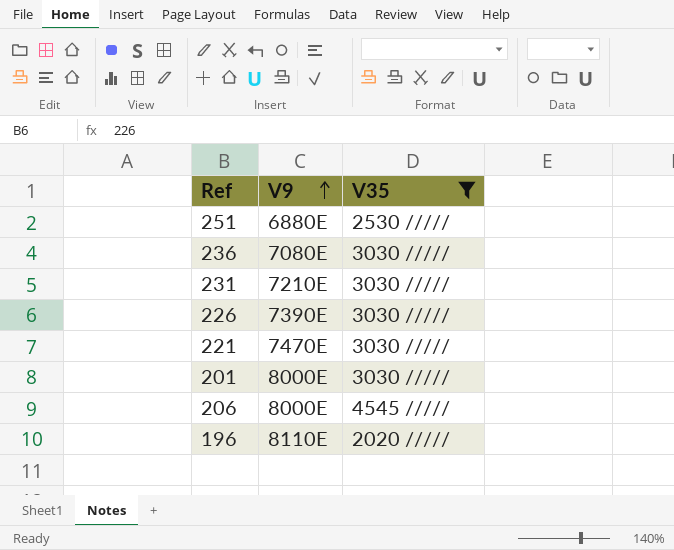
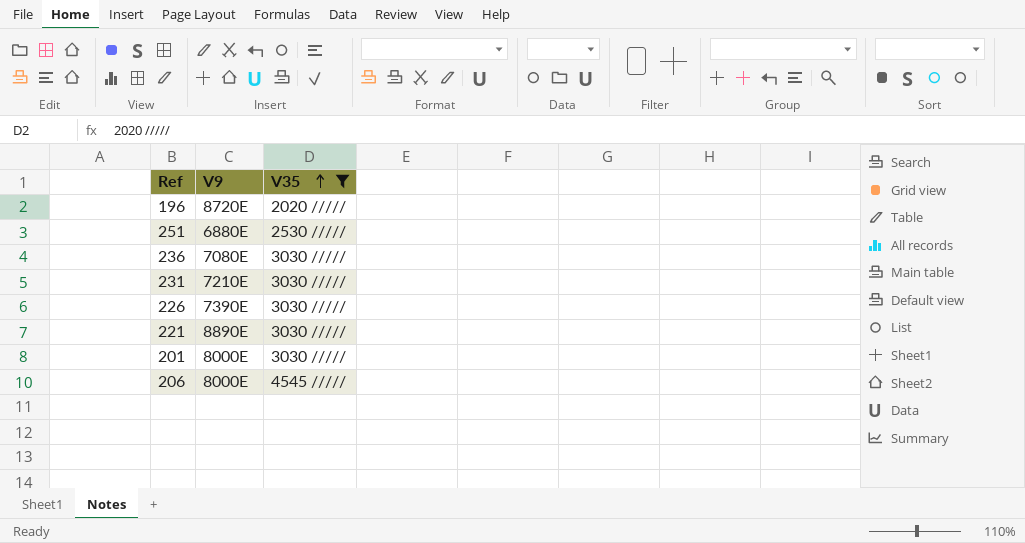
row order: V9 ascending -> V35 ascending
196 | V9: 8110E -> 8720E
221 | V9: 7470E -> 8890E

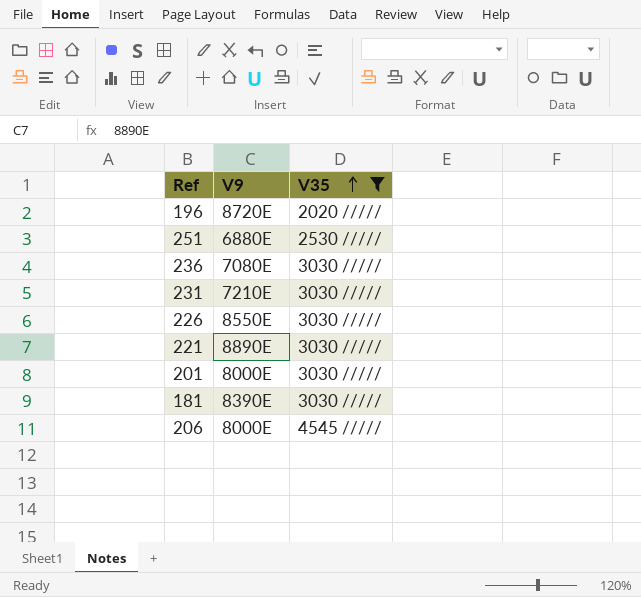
226 | V9: 7390E -> 8550E
row 181: none -> 8390E | 3030 /////

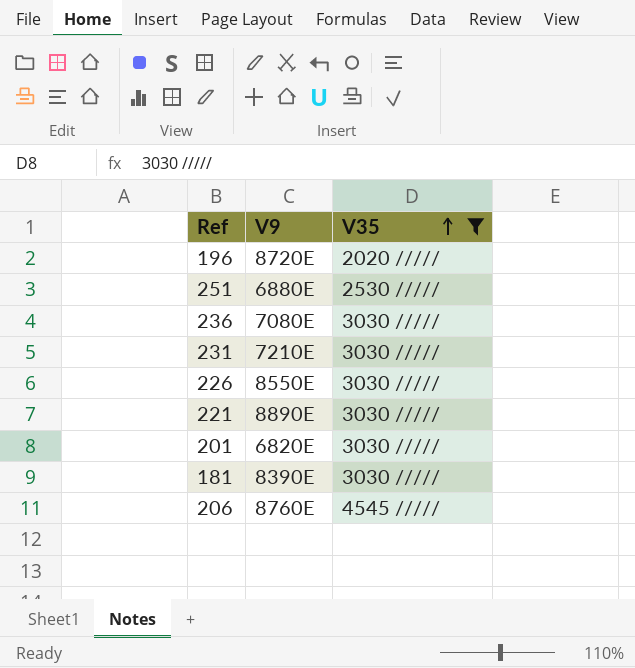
201 | V9: 8000E -> 6820E
206 | V9: 8000E -> 8760E

